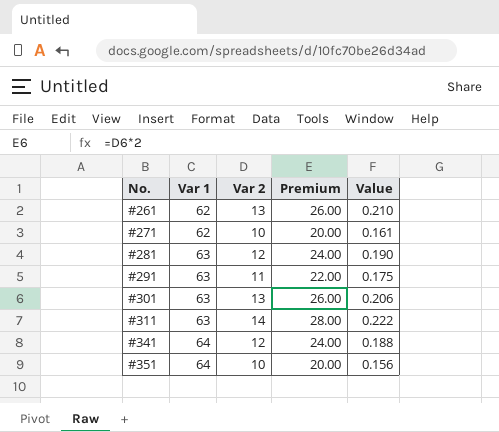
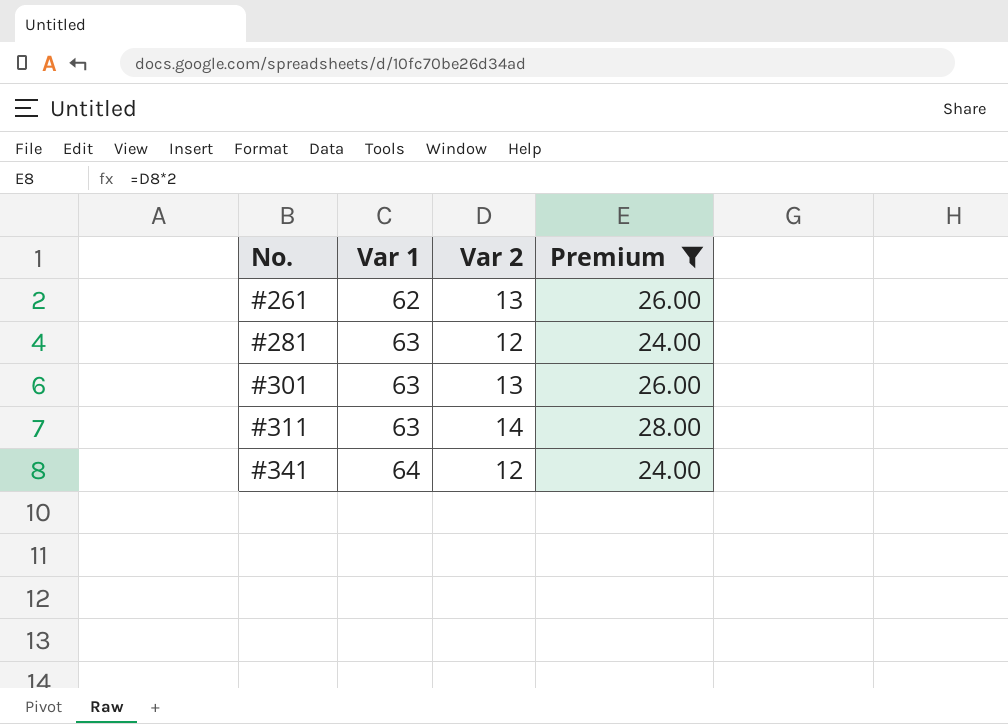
filter: none -> Premium >= 24.00
column Value | formula: [Var 2] / [Var 1] -> none

